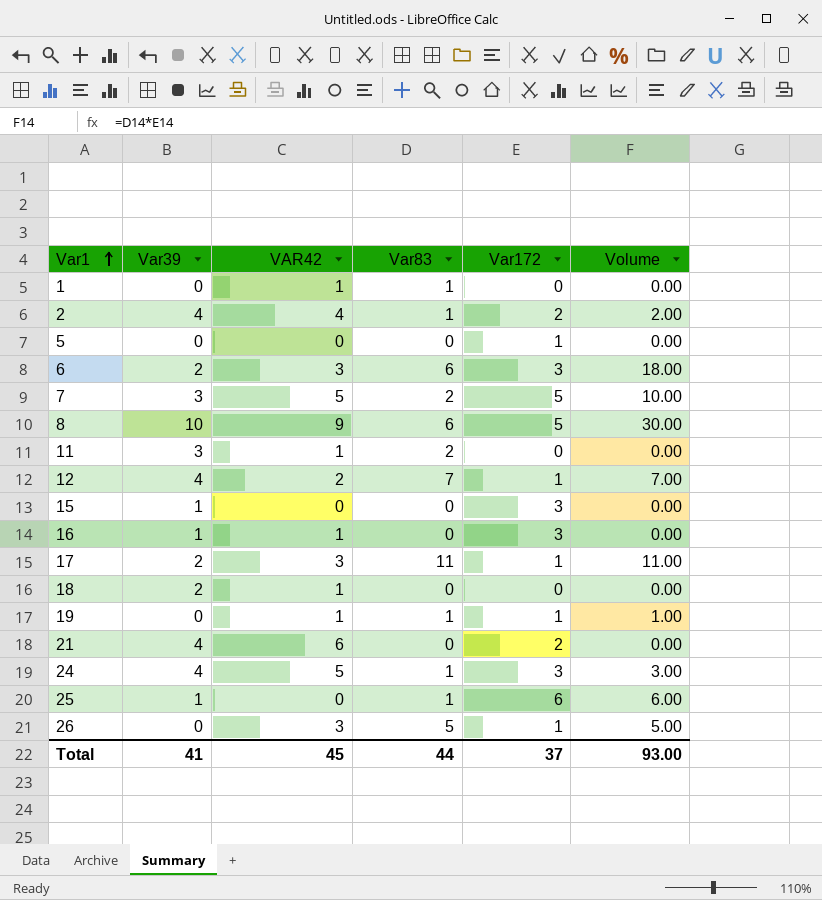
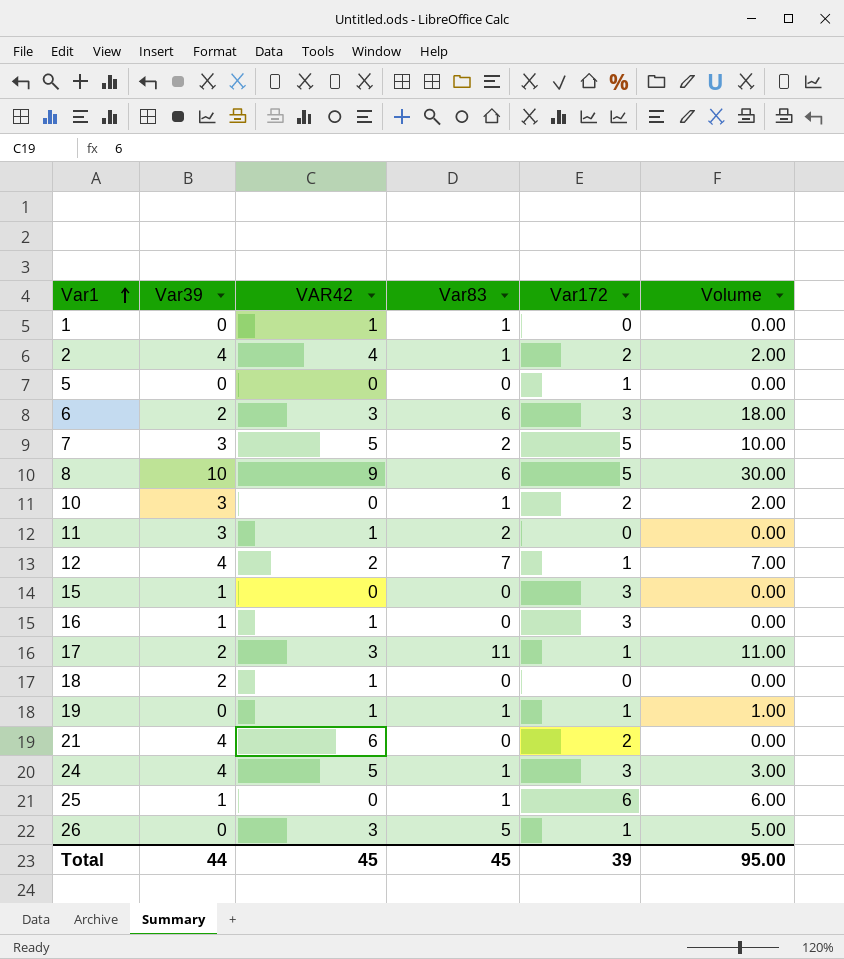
row 10: none -> 3 | 0 | 1 | 2 | 2.00
Total | Var39: 41 -> 44
Total | Var83: 44 -> 45
Total | Var172: 37 -> 39
Total | Volume: 93.00 -> 95.00

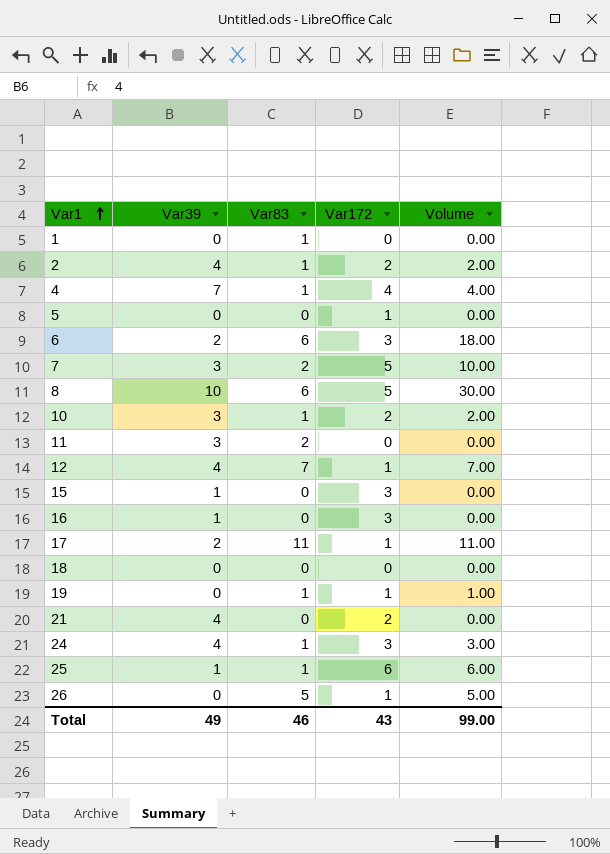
column VAR42 | position: 3 -> none
row 4: none -> 7 | 1 | 4 | 4.00
18 | Var39: 2 -> 0
Total | Var39: 44 -> 49
Total | Var83: 45 -> 46
Total | Var172: 39 -> 43
Total | Volume: 95.00 -> 99.00

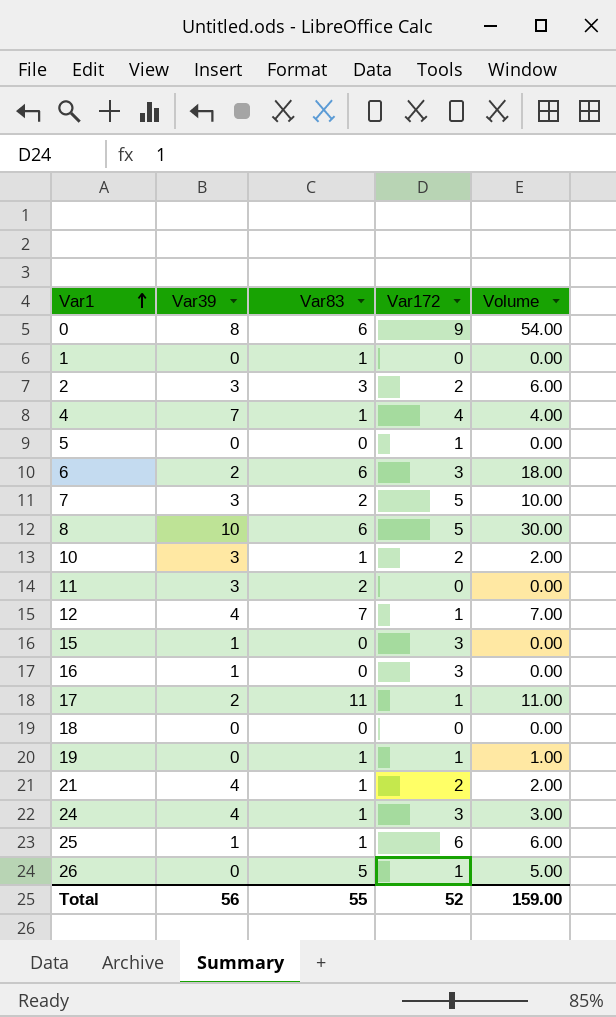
row 0: none -> 8 | 6 | 9 | 54.00
2 | Var39: 4 -> 3
2 | Var83: 1 -> 3
2 | Volume: 2.00 -> 6.00
21 | Var83: 0 -> 1
21 | Volume: 0.00 -> 2.00
Total | Var39: 49 -> 56
Total | Var83: 46 -> 55
Total | Var172: 43 -> 52
Total | Volume: 99.00 -> 159.00

